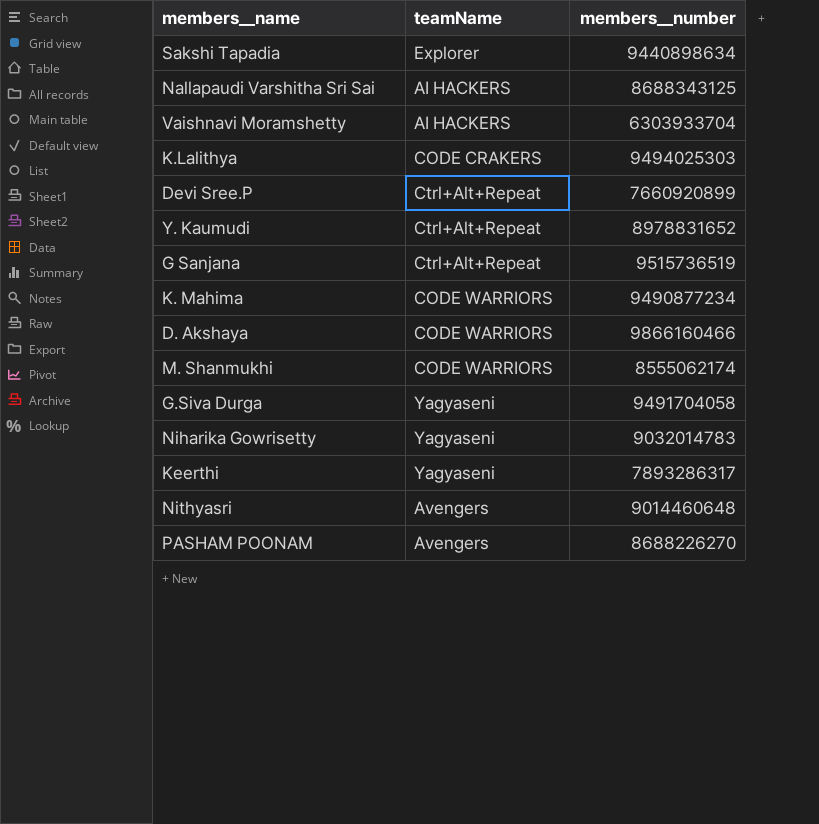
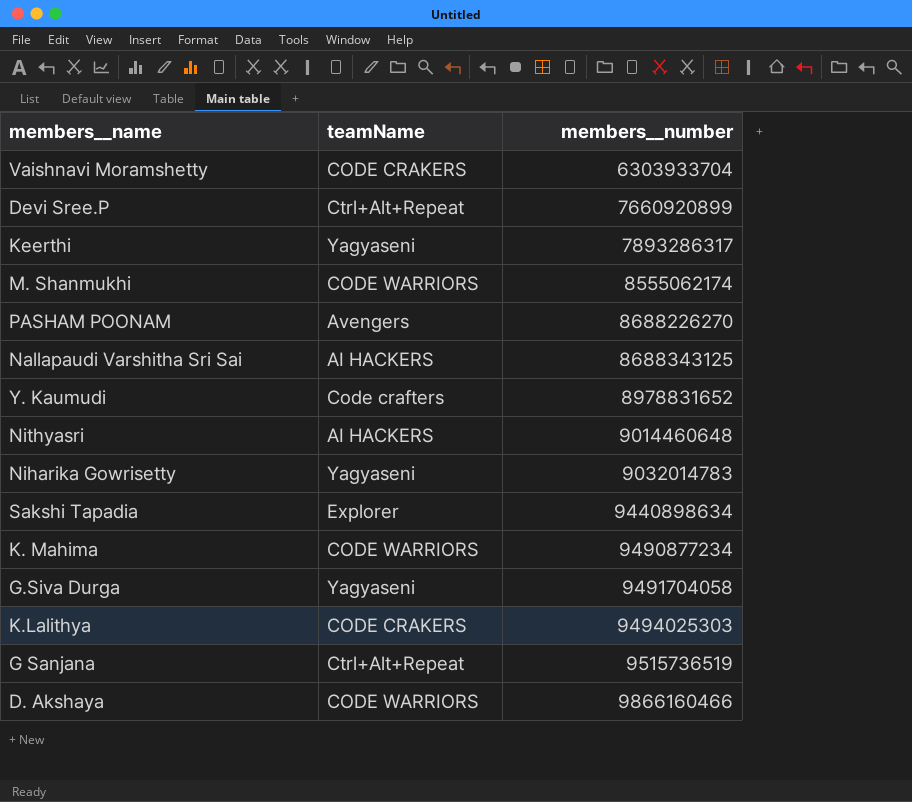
row order: none -> members__number ascending
Vaishnavi Moramshetty | teamName: AI HACKERS -> CODE CRAKERS
Y. Kaumudi | teamName: Ctrl+Alt+Repeat -> Code crafters
Nithyasri | teamName: Avengers -> AI HACKERS

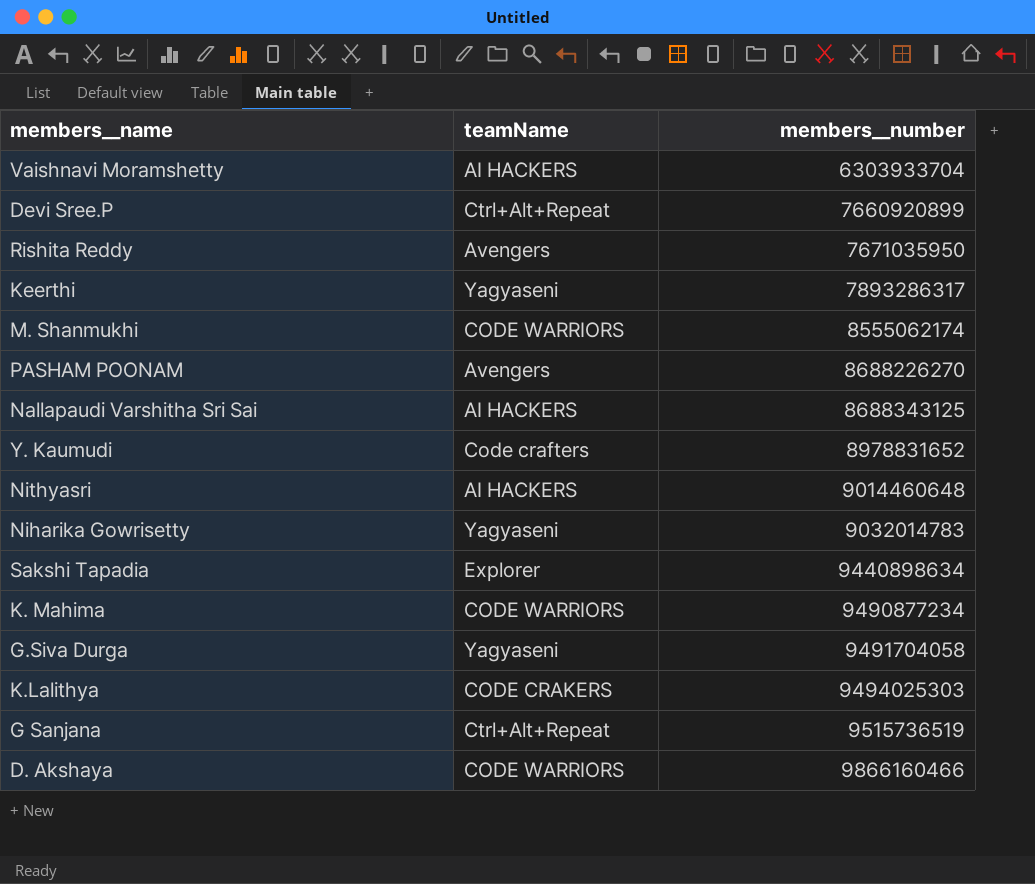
Vaishnavi Moramshetty | teamName: CODE CRAKERS -> AI HACKERS
row Rishita Reddy: none -> Avengers | 7671035950

